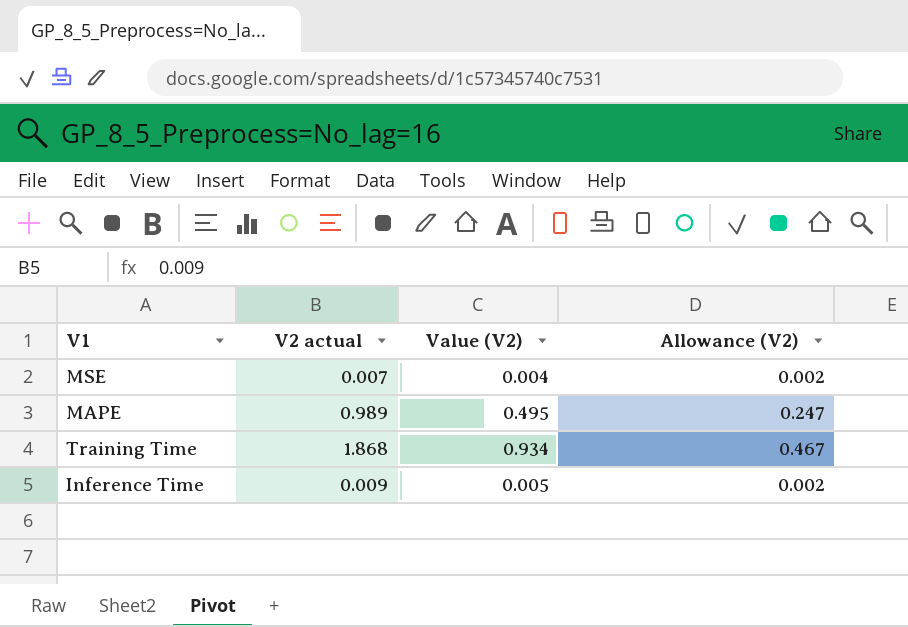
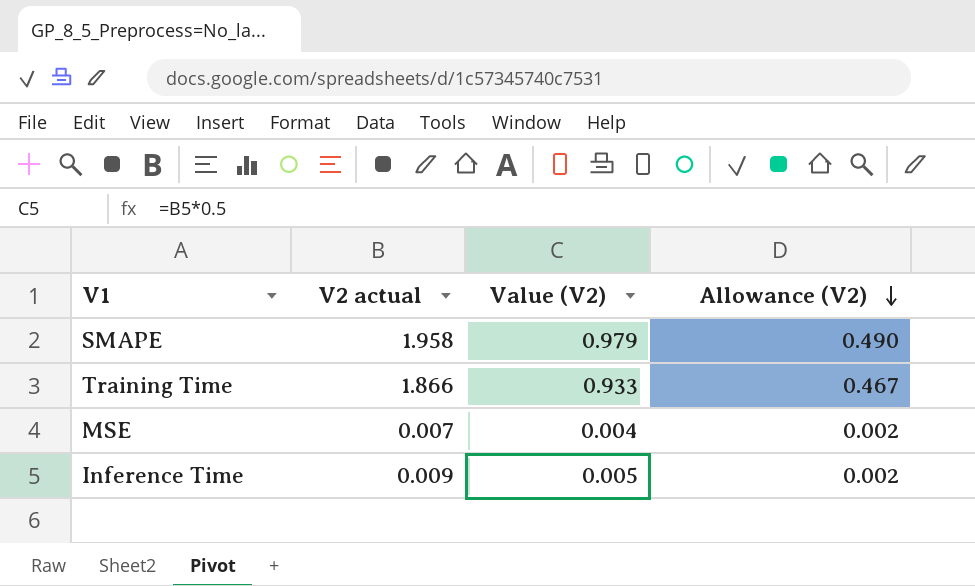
row order: none -> Allowance (V2) descending
row MAPE: 0.989 | 0.495 | 0.247 -> none
row SMAPE: none -> 1.958 | 0.979 | 0.490
Training Time | V2 actual: 1.868 -> 1.866
Training Time | Value (V2): 0.934 -> 0.933

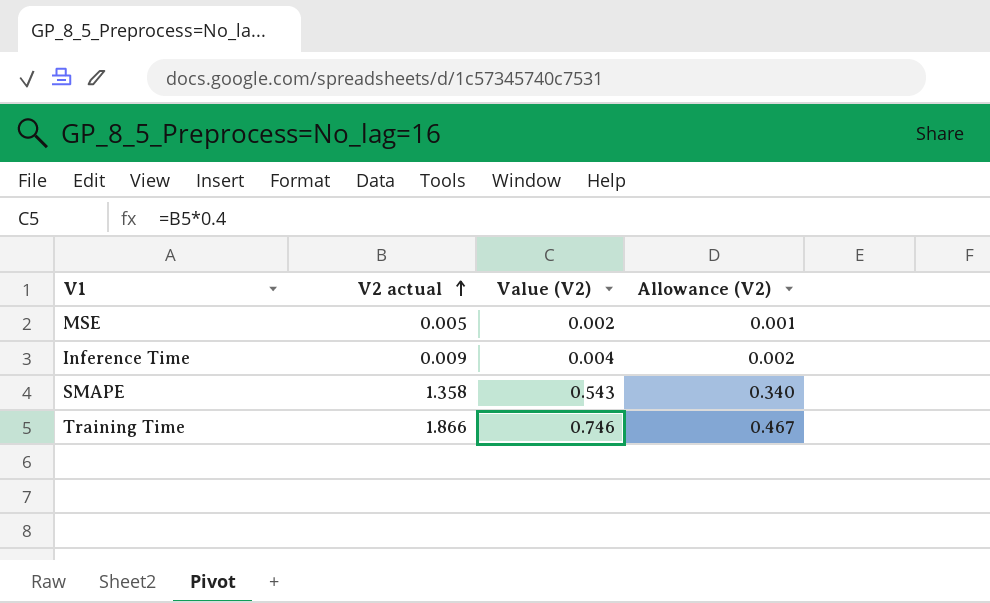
row order: Allowance (V2) descending -> V2 actual ascending
column Value (V2) | formula: [V2 actual] * 0.5 -> [V2 actual] * 0.4
MSE | V2 actual: 0.007 -> 0.005
MSE | Allowance (V2): 0.002 -> 0.001
SMAPE | V2 actual: 1.958 -> 1.358
SMAPE | Allowance (V2): 0.490 -> 0.340

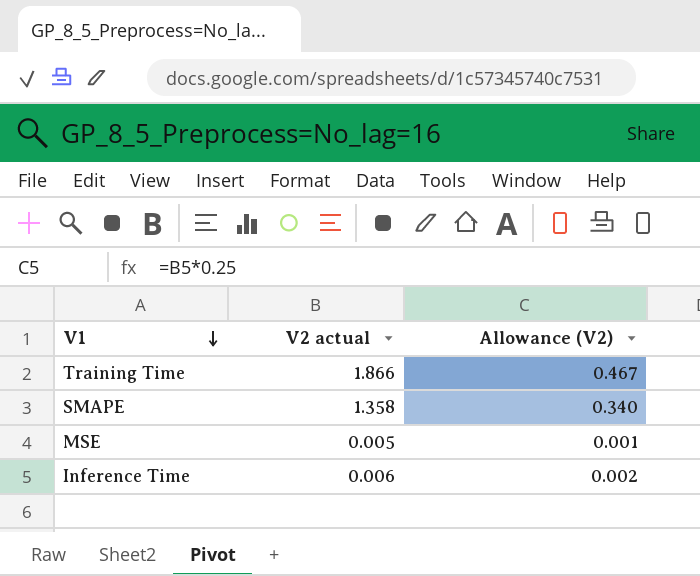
row order: V2 actual ascending -> V1 descending
column Value (V2) | formula: [V2 actual] * 0.4 -> none
Inference Time | V2 actual: 0.009 -> 0.006

